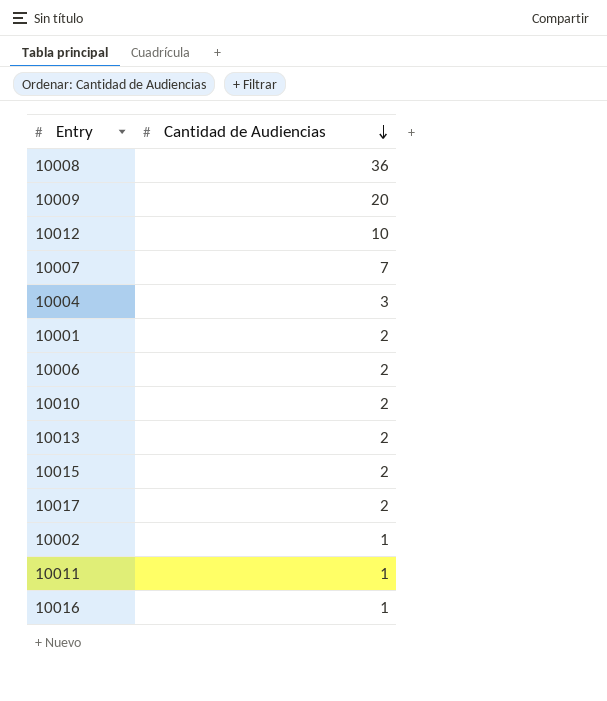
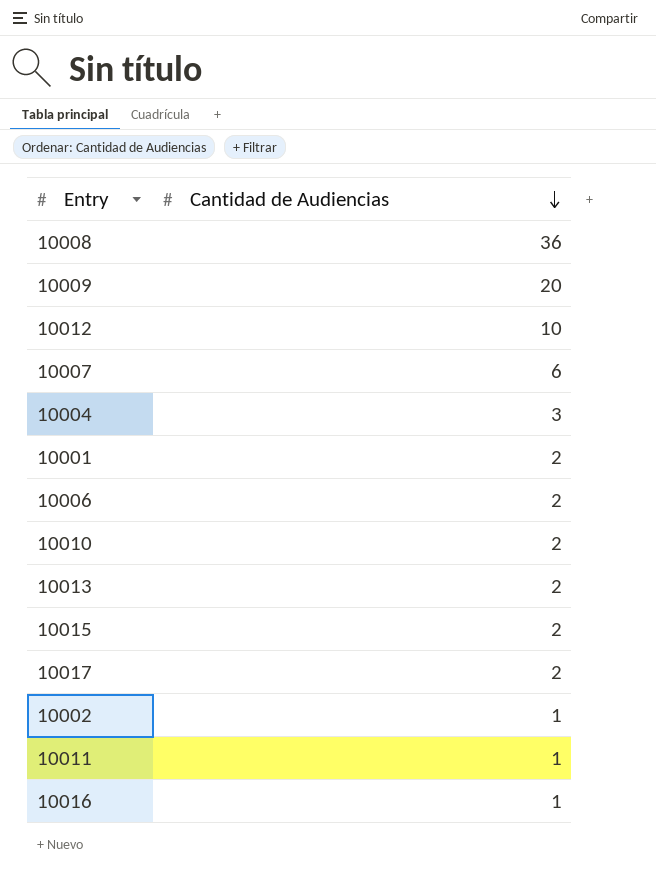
10007 | Cantidad de Audiencias: 7 -> 6

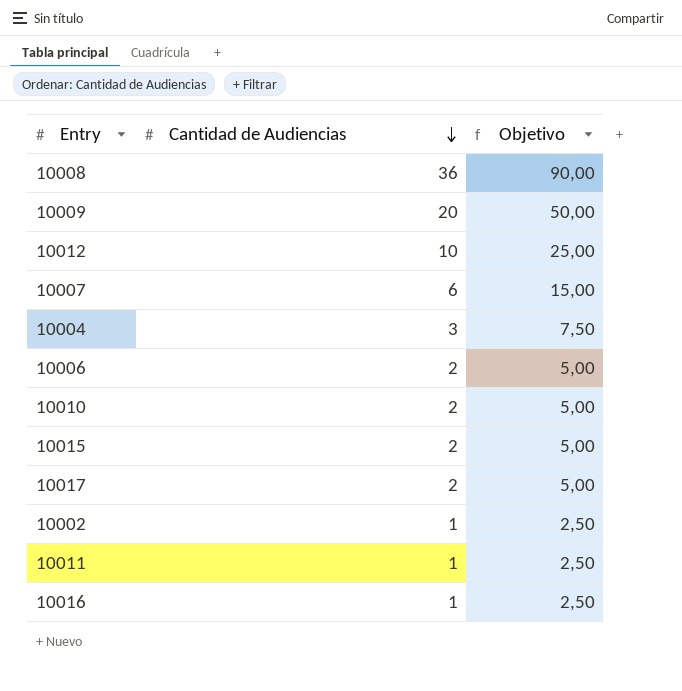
column Objetivo | formula: none -> [Cantidad de Audiencias] * 2,5
row 10001: 2 -> none
row 10013: 2 -> none

